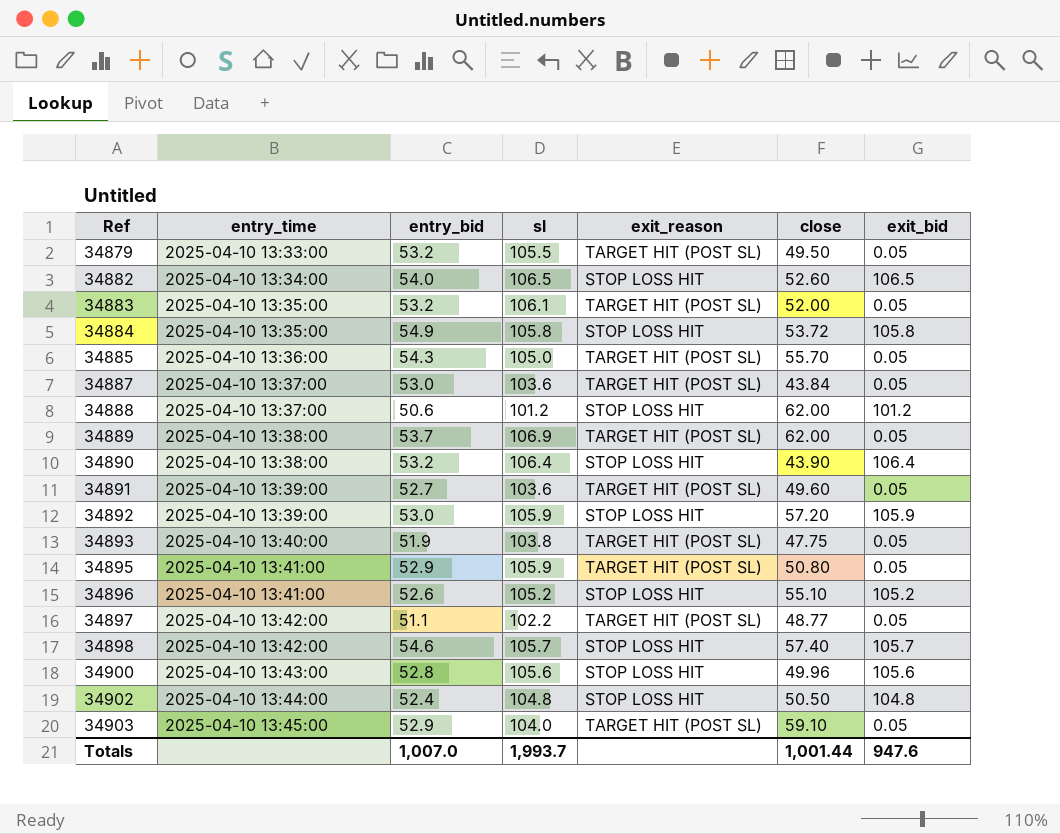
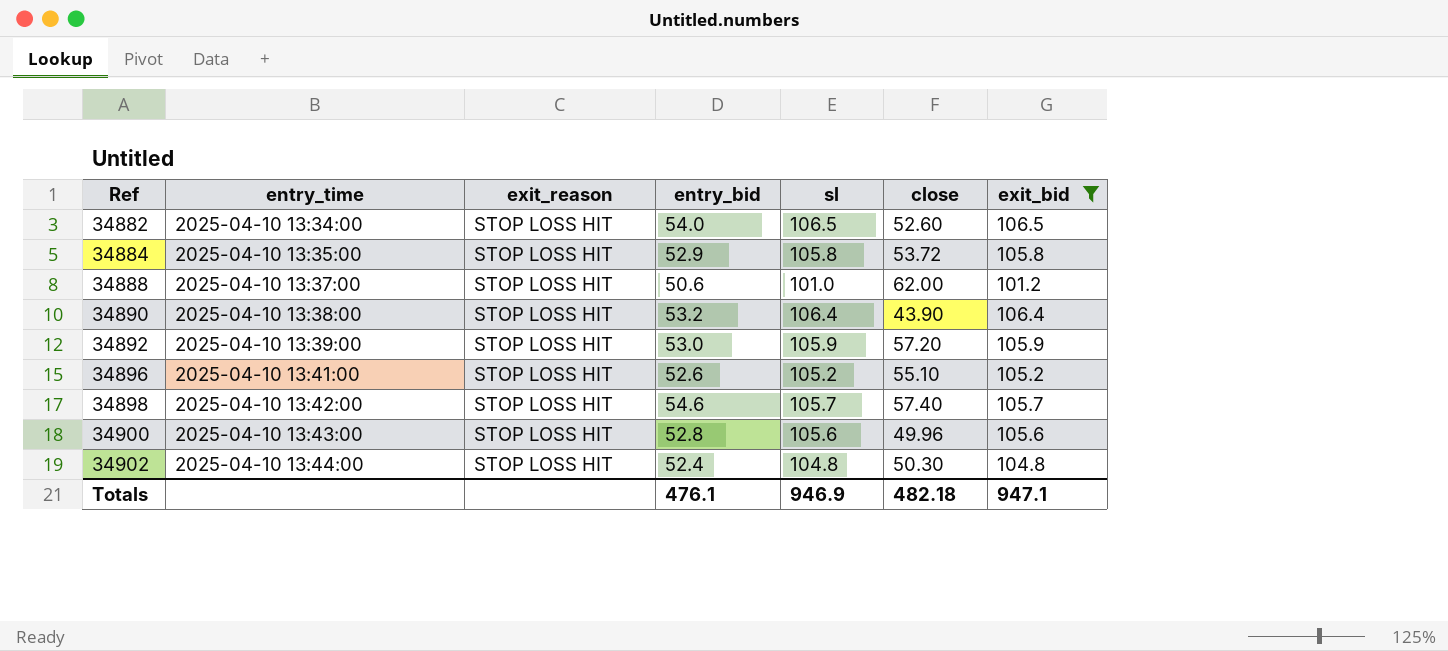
filter: none -> exit_bid != 0.05
column exit_reason | position: 5 -> 3
34884 | entry_bid: 54.9 -> 52.9
34888 | sl: 101.2 -> 101.0
34902 | close: 50.50 -> 50.30
Totals | entry_bid: 1,007.0 -> 476.1
Totals | sl: 1,993.7 -> 946.9
Totals | close: 1,001.44 -> 482.18
Totals | exit_bid: 947.6 -> 947.1

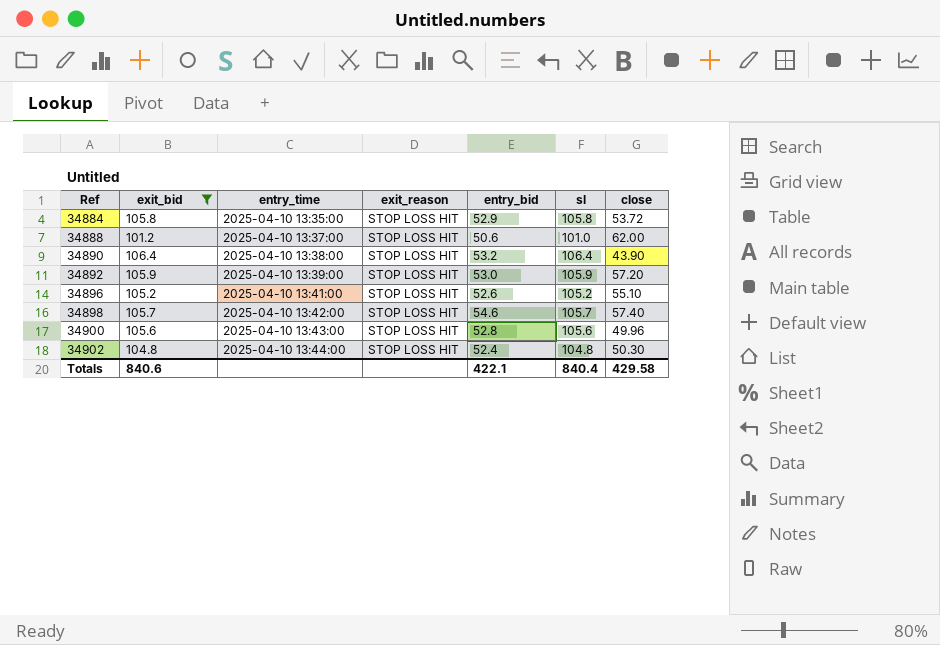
column exit_bid | position: 7 -> 2
row 34882: 2025-04-10 13:34:00 | STOP LOSS HIT | 54.0 | 106.5 | 52.60 | 106.5 -> none
Totals | exit_bid: 947.1 -> 840.6
Totals | entry_bid: 476.1 -> 422.1
Totals | sl: 946.9 -> 840.4
Totals | close: 482.18 -> 429.58

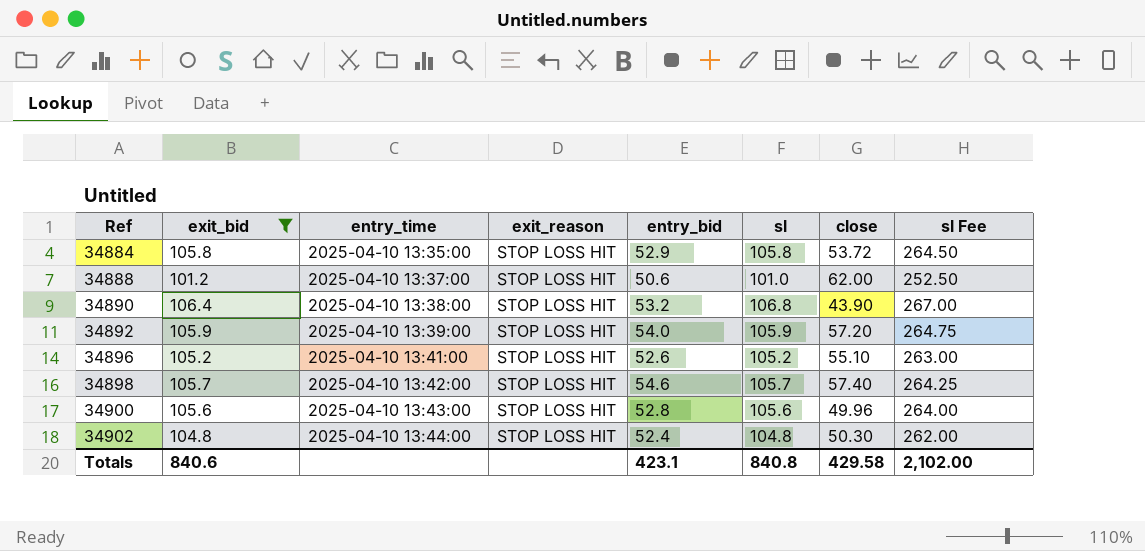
column sl Fee | formula: none -> [sl] * 2.5
34890 | sl: 106.4 -> 106.8
34892 | entry_bid: 53.0 -> 54.0
Totals | entry_bid: 422.1 -> 423.1
Totals | sl: 840.4 -> 840.8

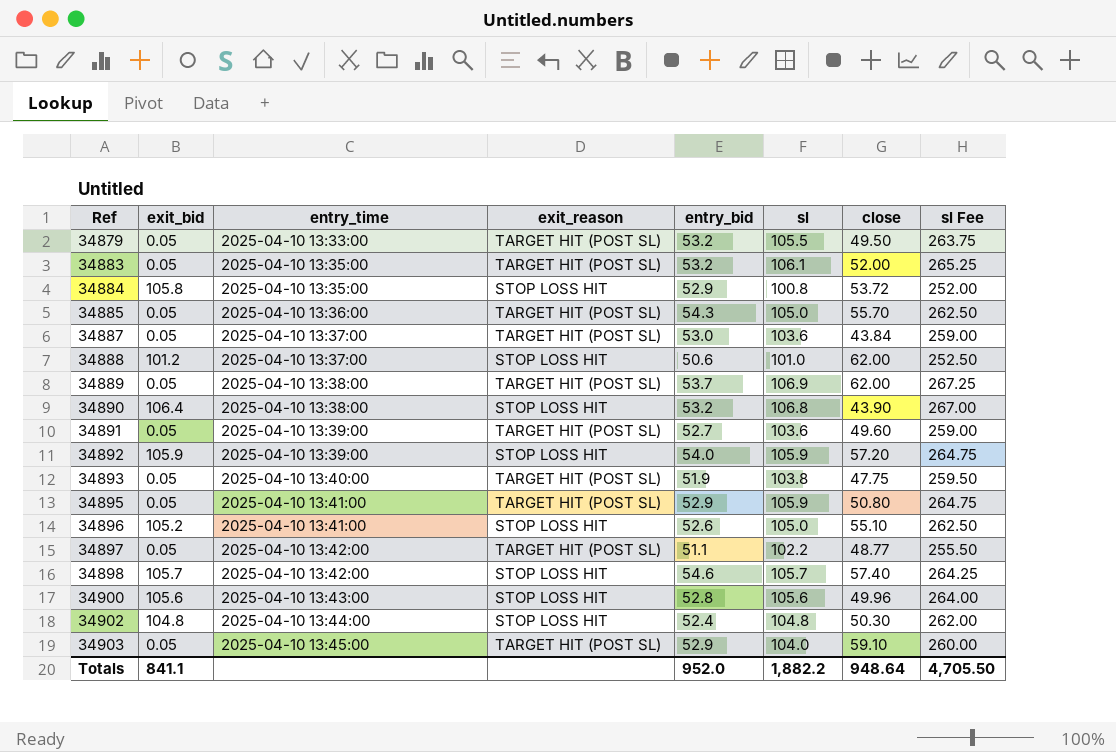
filter: exit_bid != 0.05 -> none
34884 | sl: 105.8 -> 100.8
34884 | sl Fee: 264.50 -> 252.00
34896 | sl: 105.2 -> 105.0
34896 | sl Fee: 263.00 -> 262.50
Totals | exit_bid: 840.6 -> 841.1
Totals | entry_bid: 423.1 -> 952.0
Totals | sl: 840.8 -> 1,882.2
Totals | close: 429.58 -> 948.64
Totals | sl Fee: 2,102.00 -> 4,705.50

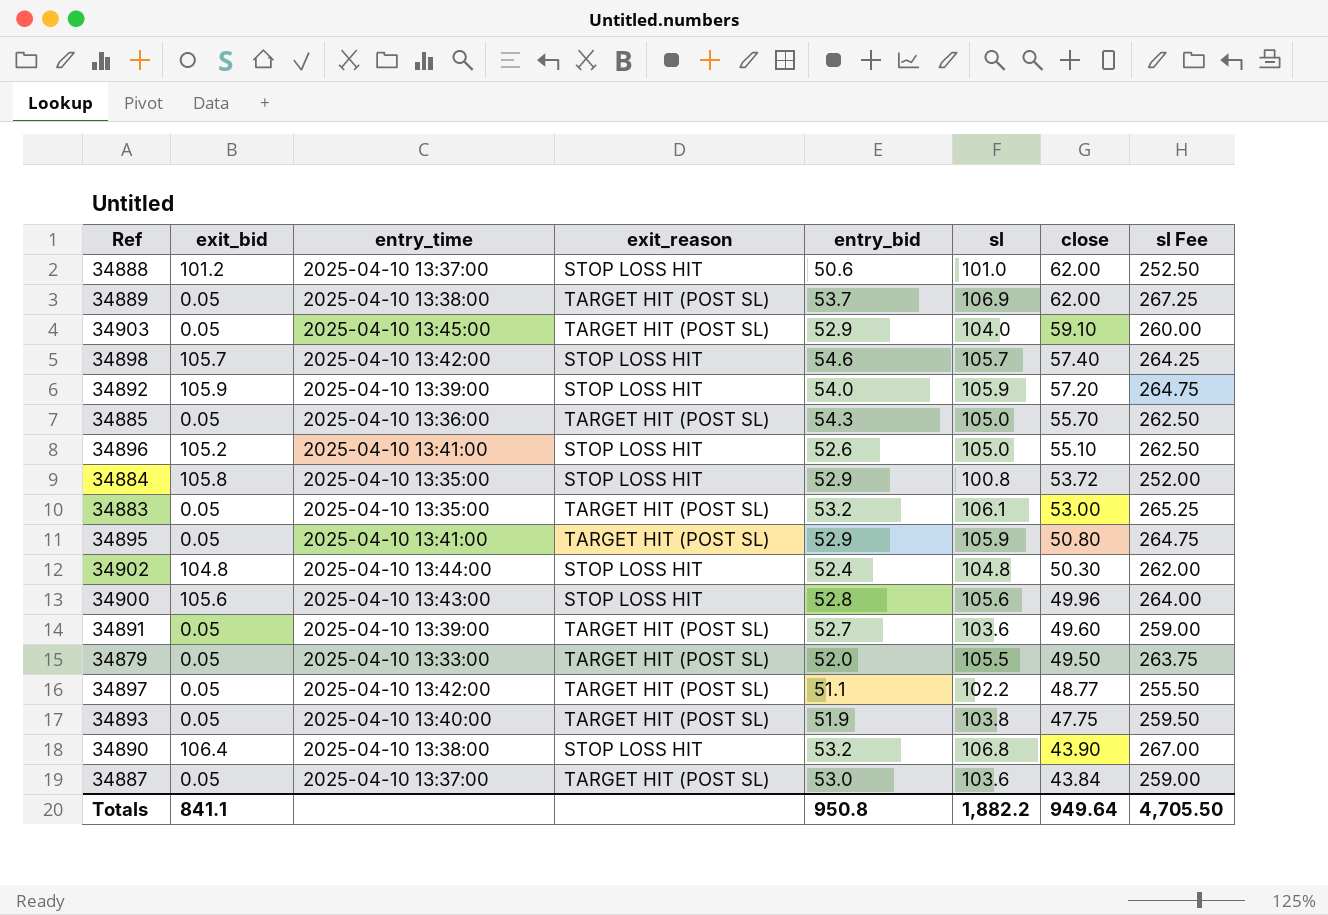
row order: Ref ascending -> close descending
34883 | close: 52.00 -> 53.00
34879 | entry_bid: 53.2 -> 52.0
Totals | entry_bid: 952.0 -> 950.8
Totals | close: 948.64 -> 949.64

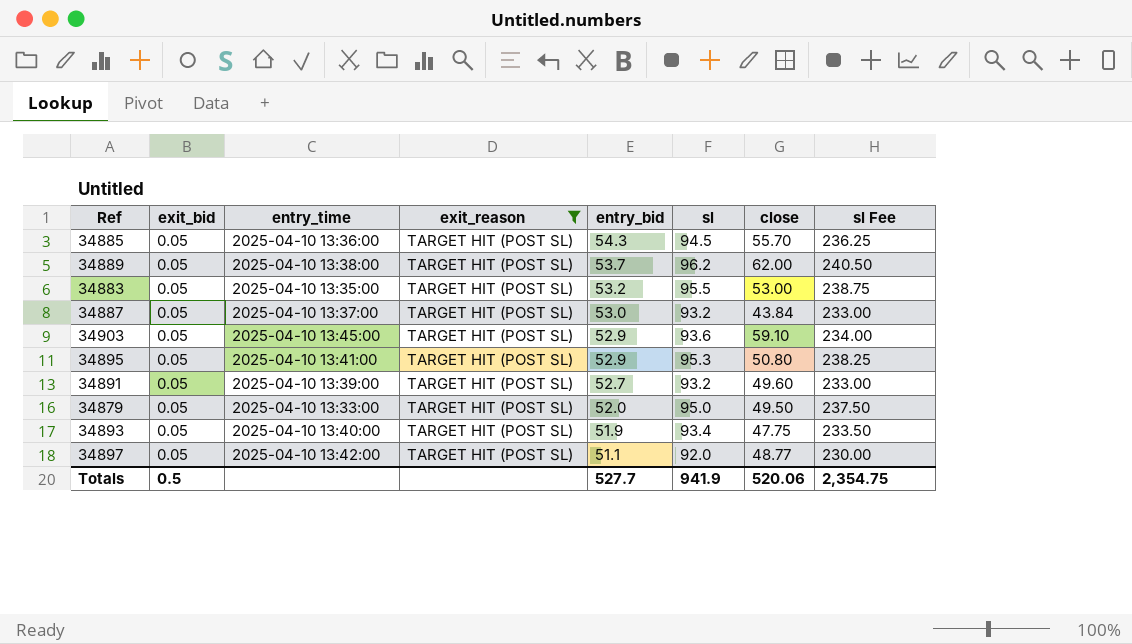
filter: none -> exit_reason = TARGET HIT (POST SL)
row order: close descending -> entry_bid descending
34885 | sl: 105.0 -> 94.5
34885 | sl Fee: 262.50 -> 236.25
34889 | sl: 106.9 -> 96.2
34889 | sl Fee: 267.25 -> 240.50
34883 | sl: 106.1 -> 95.5
34883 | sl Fee: 265.25 -> 238.75
34887 | sl: 103.6 -> 93.2
34887 | sl Fee: 259.00 -> 233.00
34903 | sl: 104.0 -> 93.6
34903 | sl Fee: 260.00 -> 234.00
34895 | sl: 105.9 -> 95.3
34895 | sl Fee: 264.75 -> 238.25
34891 | sl: 103.6 -> 93.2
34891 | sl Fee: 259.00 -> 233.00
34879 | sl: 105.5 -> 95.0
34879 | sl Fee: 263.75 -> 237.50
34893 | sl: 103.8 -> 93.4
34893 | sl Fee: 259.50 -> 233.50
34897 | sl: 102.2 -> 92.0
34897 | sl Fee: 255.50 -> 230.00
Totals | exit_bid: 841.1 -> 0.5
Totals | entry_bid: 950.8 -> 527.7
Totals | sl: 1,882.2 -> 941.9
Totals | close: 949.64 -> 520.06
Totals | sl Fee: 4,705.50 -> 2,354.75

